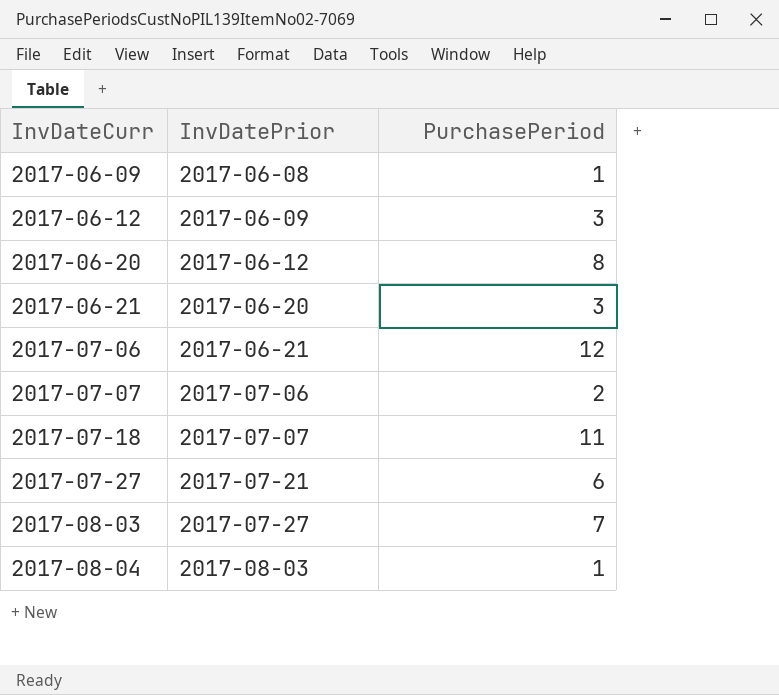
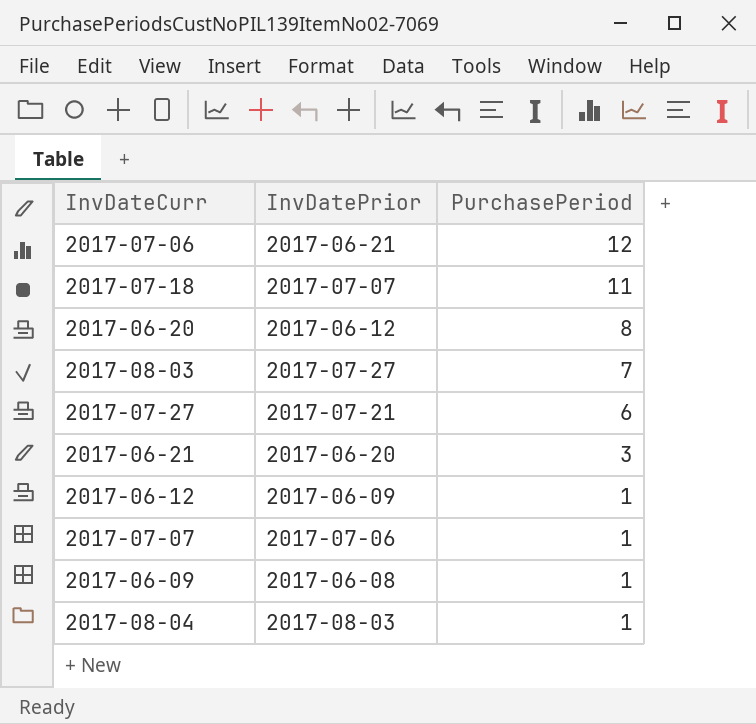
row order: InvDateCurr ascending -> PurchasePeriod descending
2017-06-12 | PurchasePeriod: 3 -> 1
2017-07-07 | PurchasePeriod: 2 -> 1

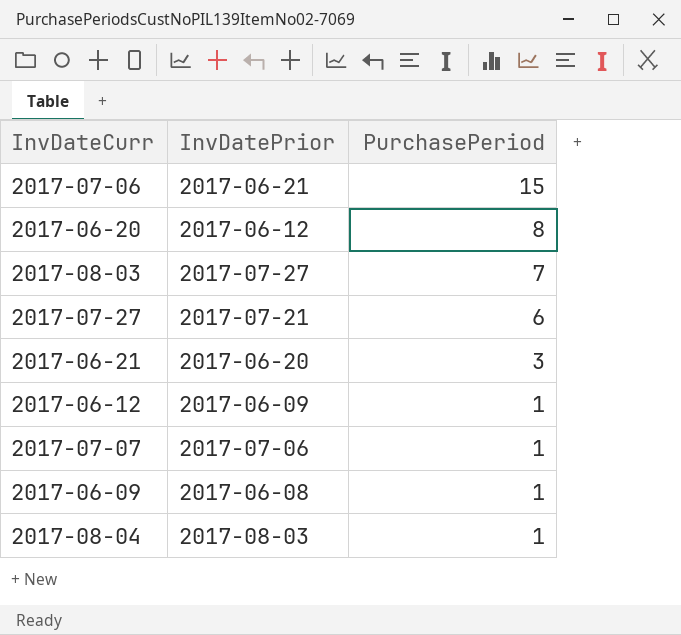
row 2017-07-18: 2017-07-07 | 11 -> none
2017-07-06 | PurchasePeriod: 12 -> 15

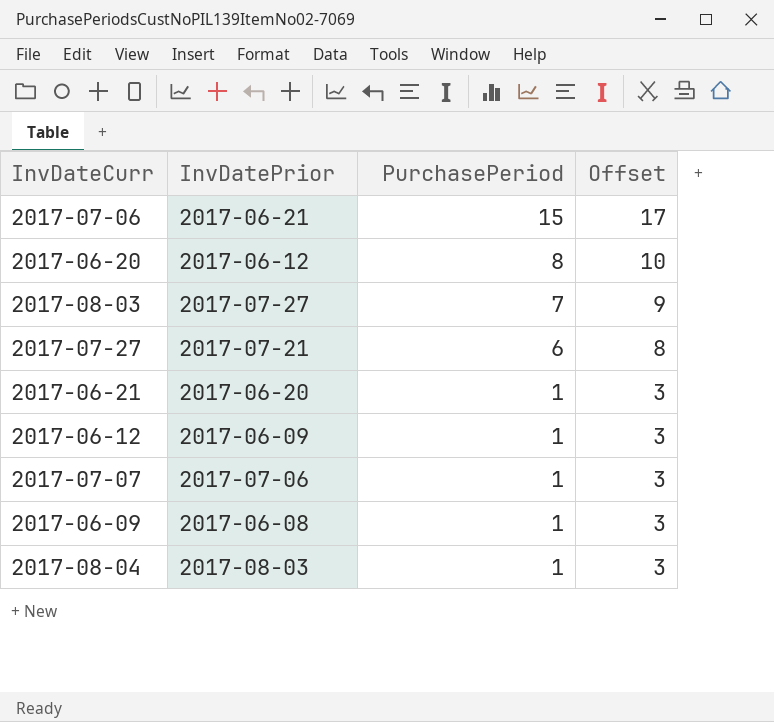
column Offset | formula: none -> [PurchasePeriod] + 2
2017-06-21 | PurchasePeriod: 3 -> 1

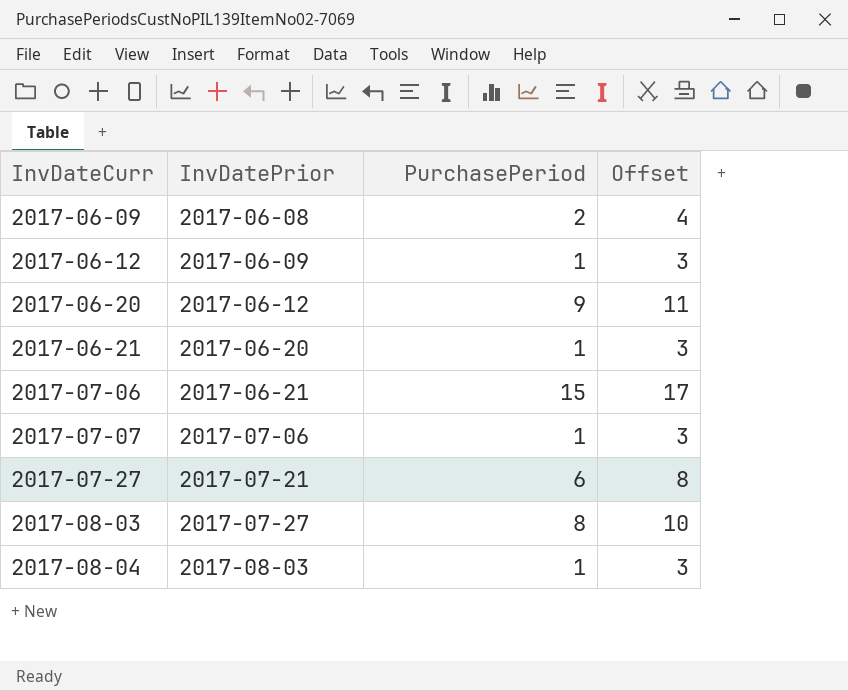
row order: PurchasePeriod descending -> InvDateCurr ascending
2017-06-09 | PurchasePeriod: 1 -> 2
2017-06-09 | Offset: 3 -> 4
2017-06-20 | PurchasePeriod: 8 -> 9
2017-06-20 | Offset: 10 -> 11
2017-08-03 | PurchasePeriod: 7 -> 8
2017-08-03 | Offset: 9 -> 10

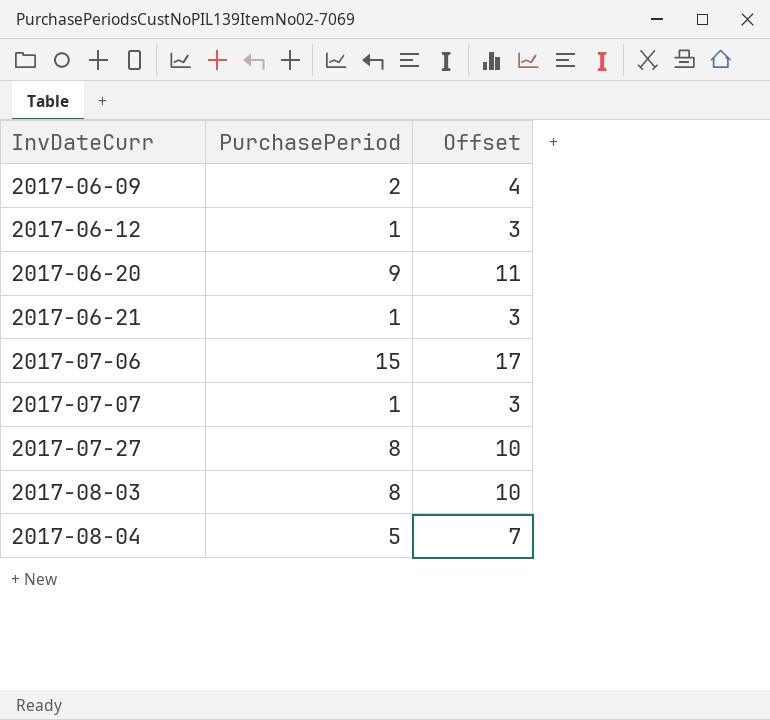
column InvDatePrior | position: 2 -> none
2017-07-27 | PurchasePeriod: 6 -> 8
2017-07-27 | Offset: 8 -> 10
2017-08-04 | PurchasePeriod: 1 -> 5
2017-08-04 | Offset: 3 -> 7

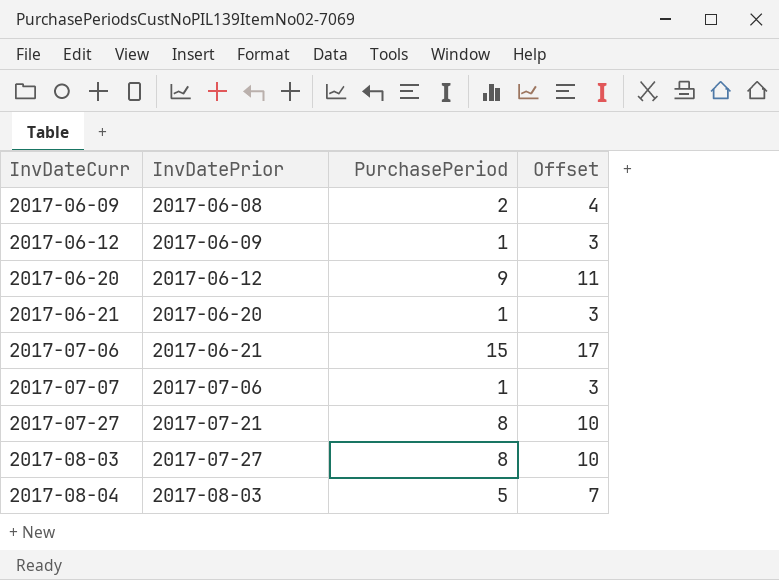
column InvDatePrior | position: none -> 2

